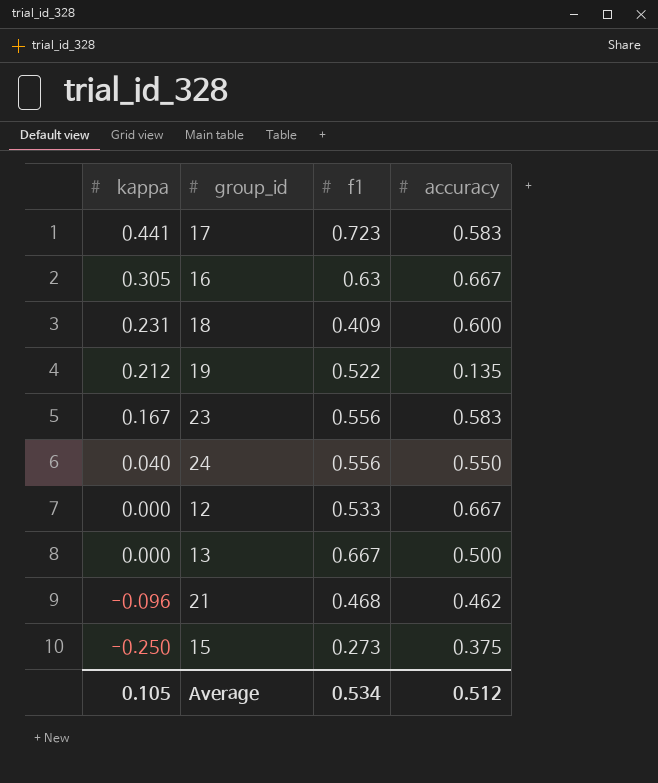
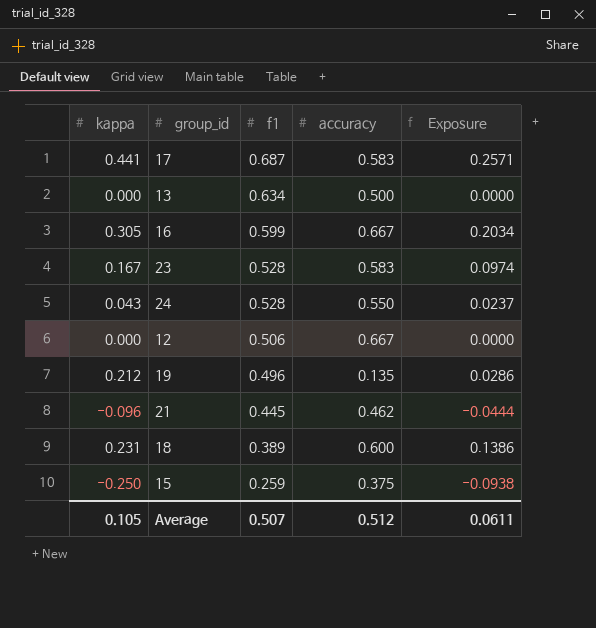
row order: kappa descending -> f1 descending
column Exposure | formula: none -> [kappa] * [accuracy]
17 | f1: 0.723 -> 0.687
13 | f1: 0.667 -> 0.634
16 | f1: 0.63 -> 0.599
23 | f1: 0.556 -> 0.528
24 | kappa: 0.040 -> 0.043
24 | f1: 0.556 -> 0.528
12 | f1: 0.533 -> 0.506
19 | f1: 0.522 -> 0.496
21 | f1: 0.468 -> 0.445
18 | f1: 0.409 -> 0.389
15 | f1: 0.273 -> 0.259
Average | f1: 0.534 -> 0.507

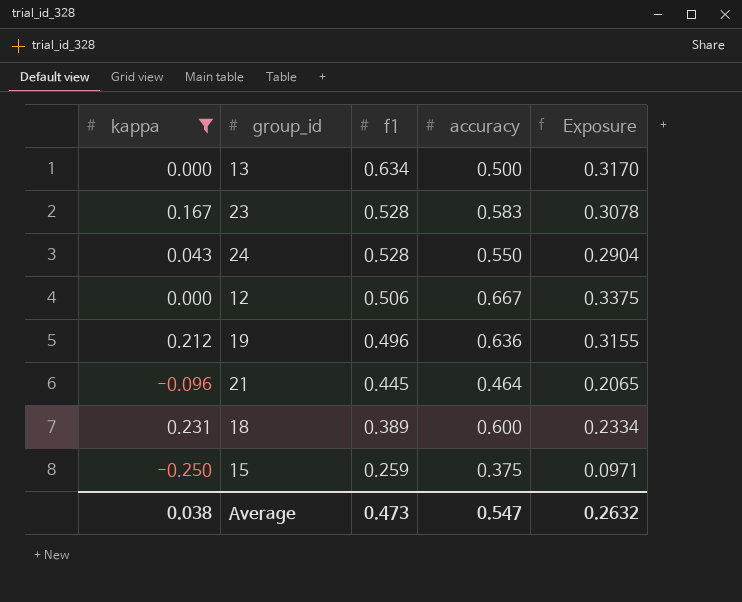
filter: none -> kappa <= 0.231
column Exposure | formula: [kappa] * [accuracy] -> [f1] * [accuracy]
19 | accuracy: 0.135 -> 0.636
21 | accuracy: 0.462 -> 0.464
Average | kappa: 0.105 -> 0.038
Average | f1: 0.507 -> 0.473
Average | accuracy: 0.512 -> 0.547
Average | Exposure: 0.0611 -> 0.2632

